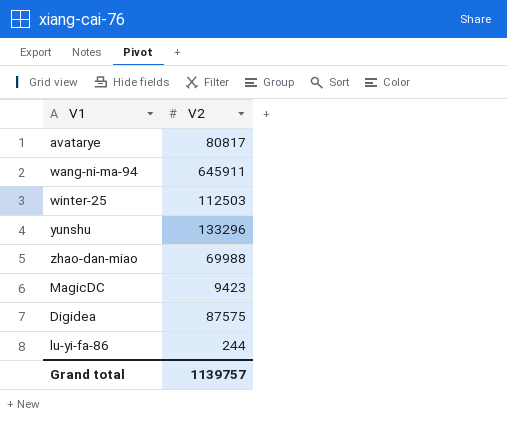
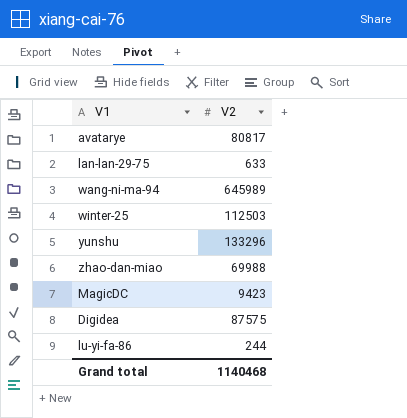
row lan-lan-29-75: none -> 633
wang-ni-ma-94 | V2: 645911 -> 645989
Grand total | V2: 1139757 -> 1140468

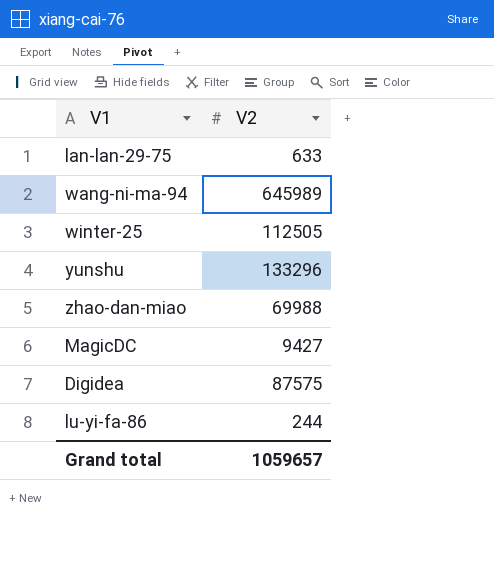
row avatarye: 80817 -> none
winter-25 | V2: 112503 -> 112505
MagicDC | V2: 9423 -> 9427
Grand total | V2: 1140468 -> 1059657

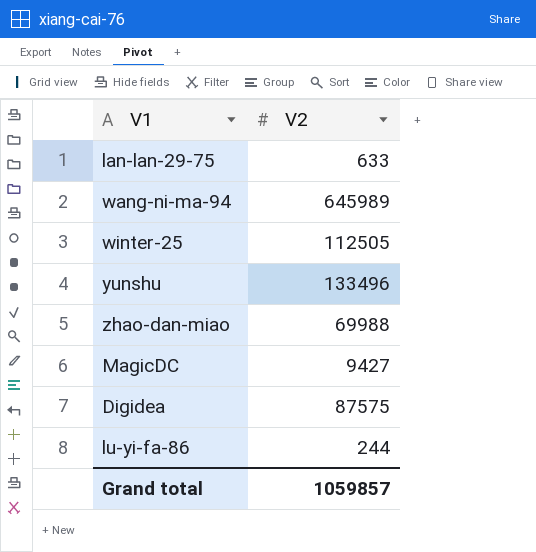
yunshu | V2: 133296 -> 133496
Grand total | V2: 1059657 -> 1059857

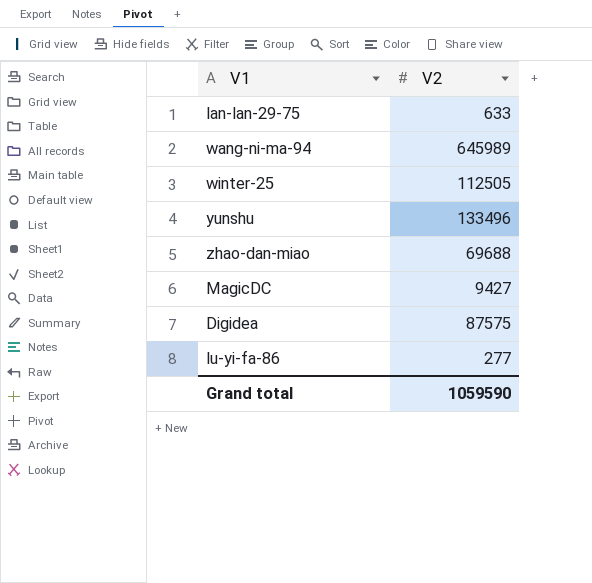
zhao-dan-miao | V2: 69988 -> 69688
lu-yi-fa-86 | V2: 244 -> 277
Grand total | V2: 1059857 -> 1059590

